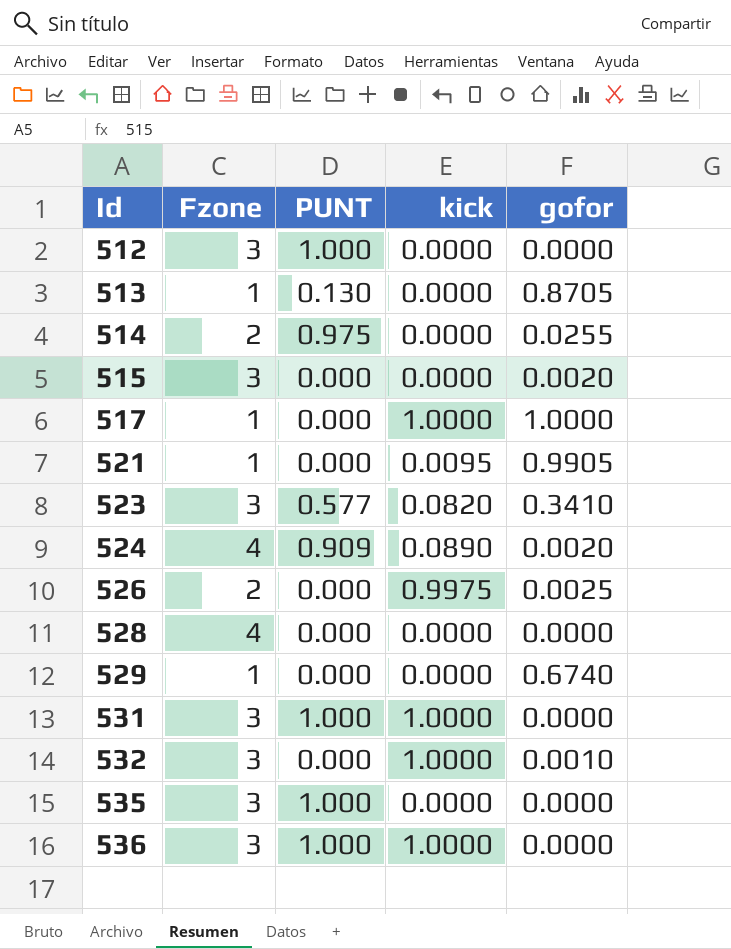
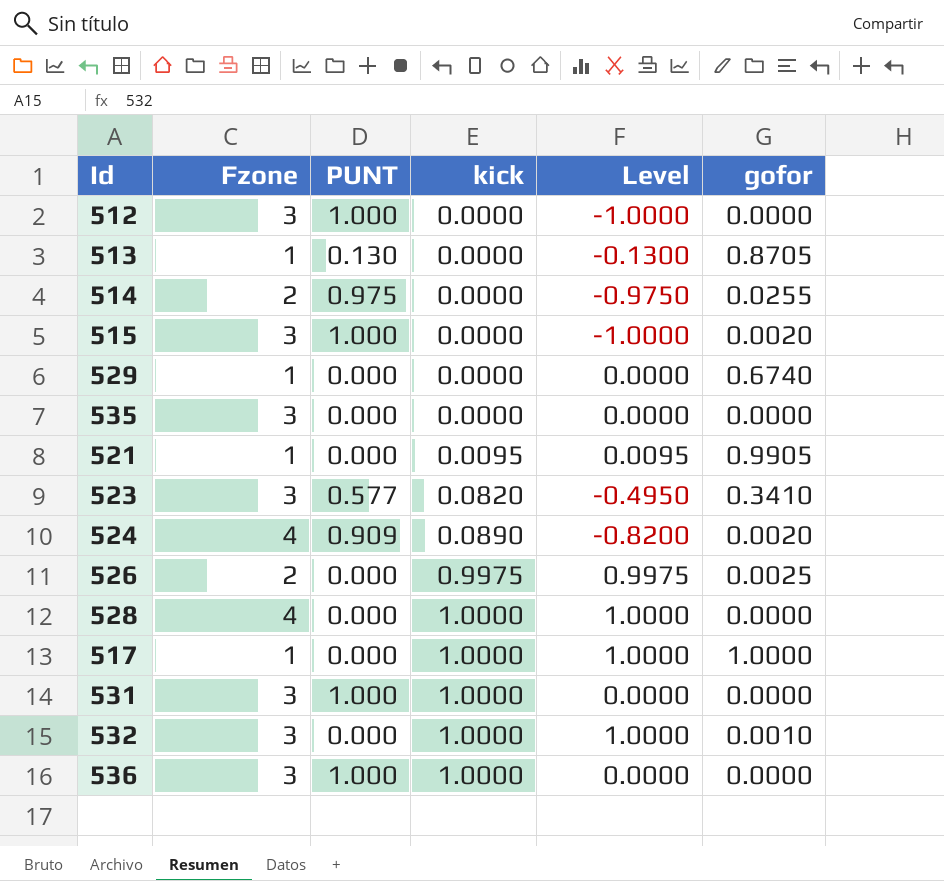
row order: Id ascending -> kick ascending
column Level | formula: none -> [kick] - [PUNT]
515 | PUNT: 0.000 -> 1.000
535 | PUNT: 1.000 -> 0.000
528 | kick: 0.0000 -> 1.0000

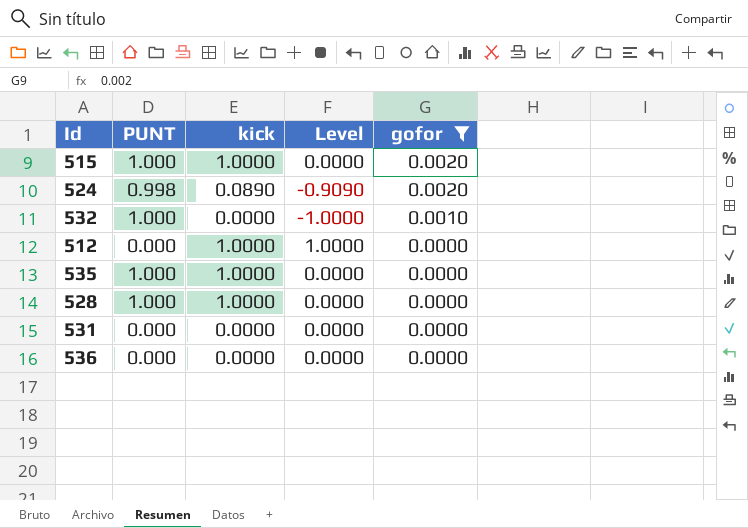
filter: none -> gofor <= 0.0020
row order: kick ascending -> gofor descending
column Fzone | position: 2 -> none
515 | kick: 0.0000 -> 1.0000
515 | Level: -1.0000 -> 0.0000
524 | PUNT: 0.909 -> 0.998
524 | Level: -0.8200 -> -0.9090
532 | PUNT: 0.000 -> 1.000
532 | kick: 1.0000 -> 0.0000
532 | Level: 1.0000 -> -1.0000
512 | PUNT: 1.000 -> 0.000
512 | kick: 0.0000 -> 1.0000
512 | Level: -1.0000 -> 1.0000
535 | PUNT: 0.000 -> 1.000
535 | kick: 0.0000 -> 1.0000
528 | PUNT: 0.000 -> 1.000
528 | Level: 1.0000 -> 0.0000
531 | PUNT: 1.000 -> 0.000
531 | kick: 1.0000 -> 0.0000
536 | PUNT: 1.000 -> 0.000
536 | kick: 1.0000 -> 0.0000

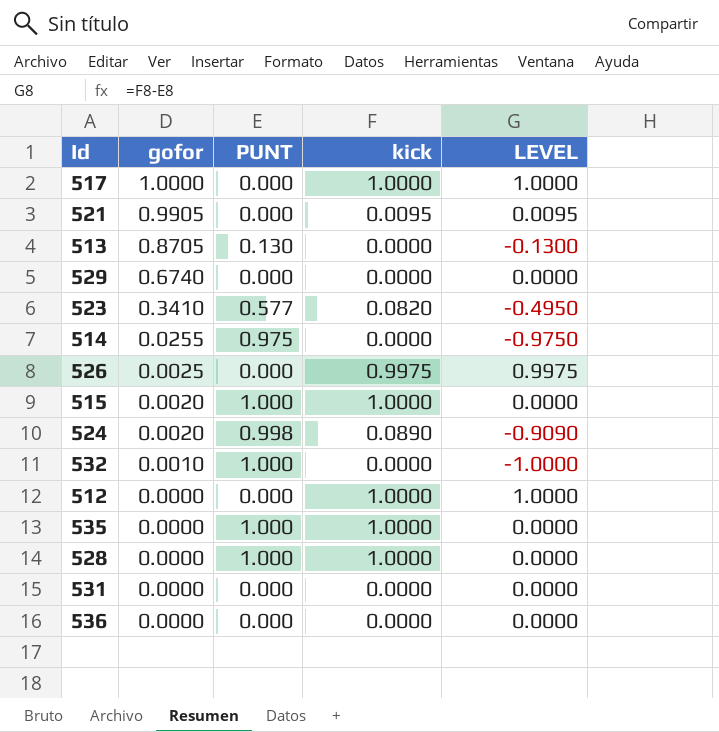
filter: gofor <= 0.0020 -> none
column gofor | position: 5 -> 2
column name: Level -> LEVEL

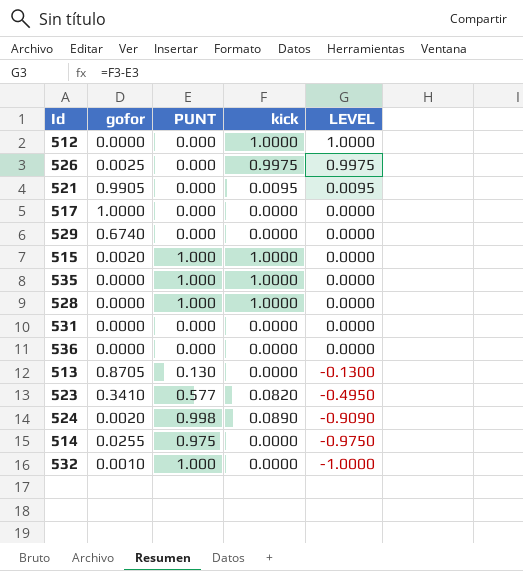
row order: gofor descending -> LEVEL descending
517 | kick: 1.0000 -> 0.0000
517 | LEVEL: 1.0000 -> 0.0000

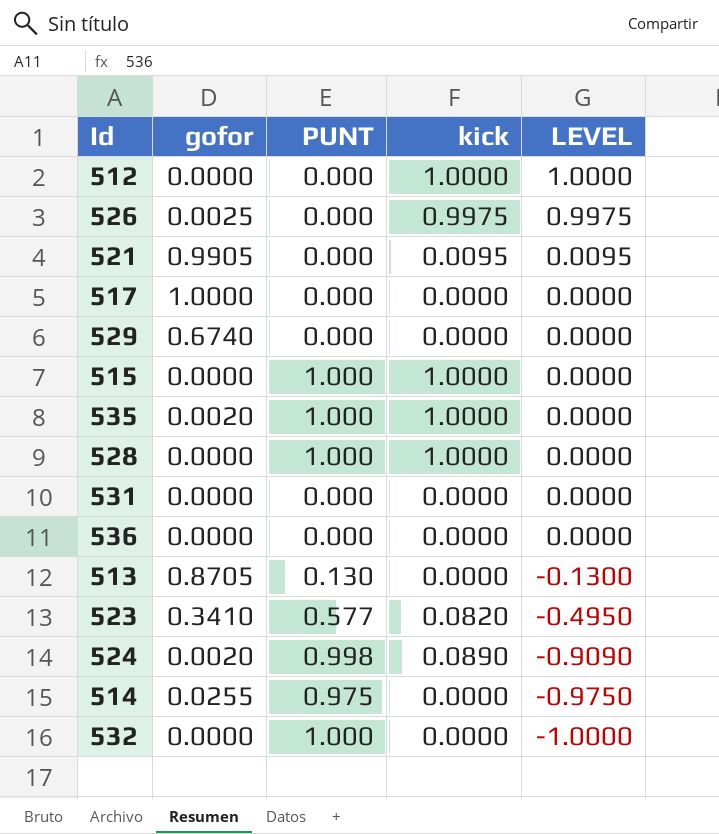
515 | gofor: 0.0020 -> 0.0000
535 | gofor: 0.0000 -> 0.0020
532 | gofor: 0.0010 -> 0.0000

